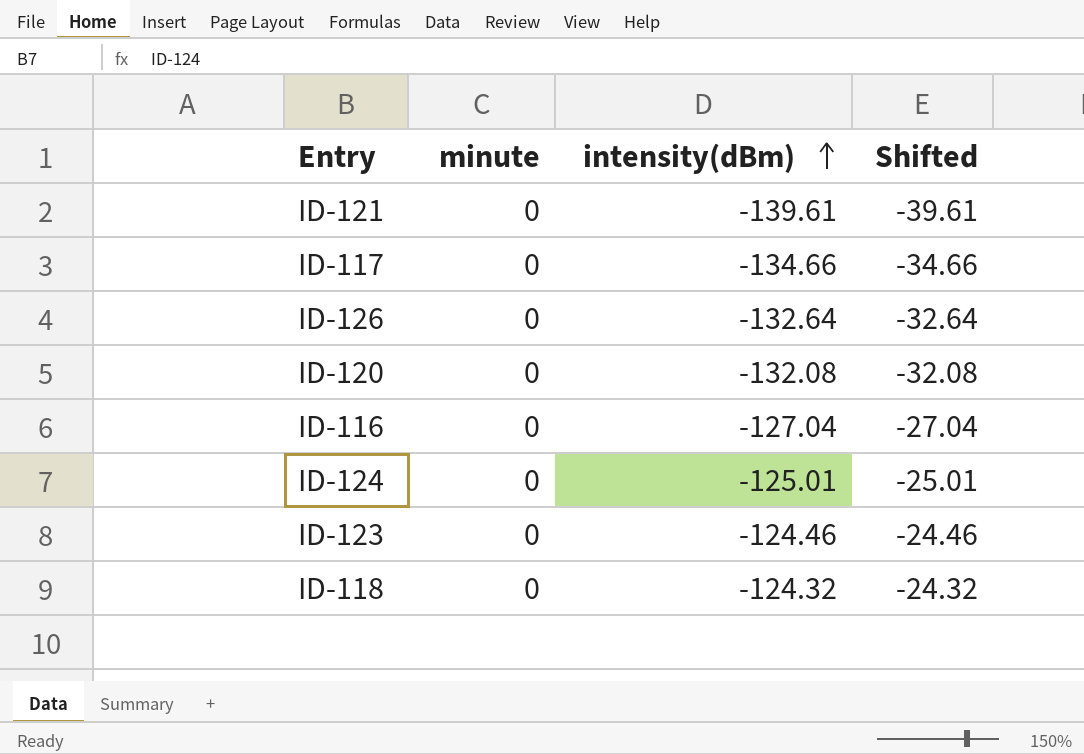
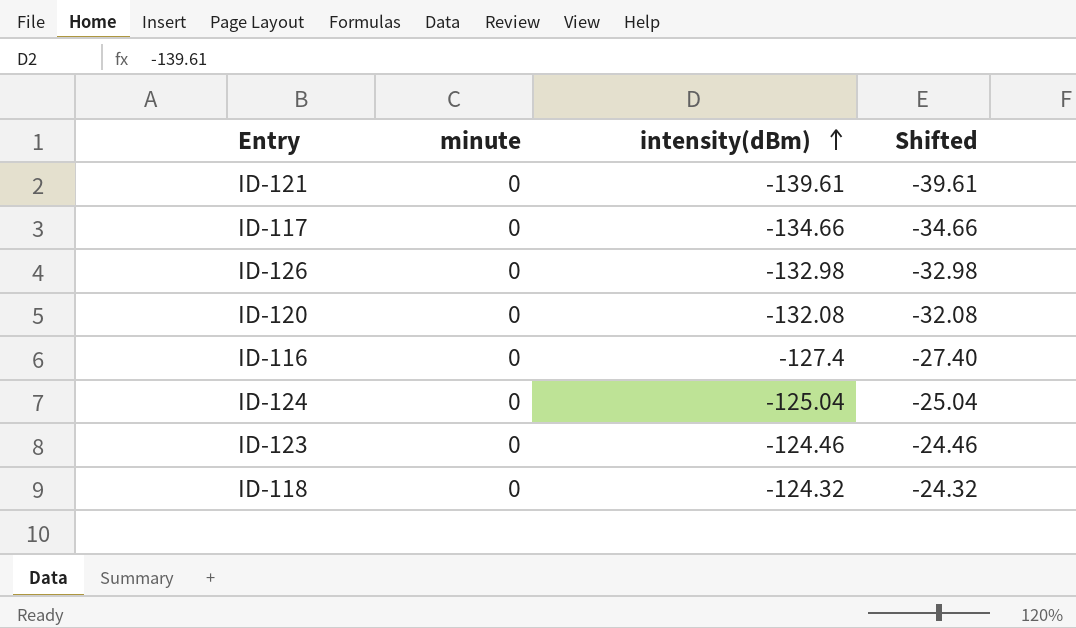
ID-126 | intensity(dBm): -132.64 -> -132.98
ID-126 | Shifted: -32.64 -> -32.98
ID-116 | intensity(dBm): -127.04 -> -127.4
ID-116 | Shifted: -27.04 -> -27.40
ID-124 | intensity(dBm): -125.01 -> -125.04
ID-124 | Shifted: -25.01 -> -25.04

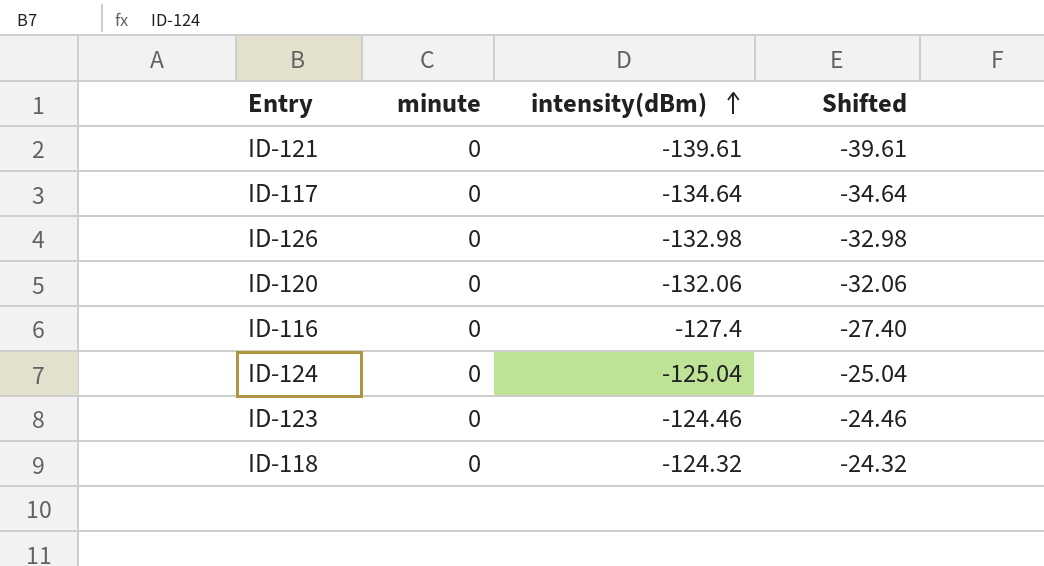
ID-117 | intensity(dBm): -134.66 -> -134.64
ID-117 | Shifted: -34.66 -> -34.64
ID-120 | intensity(dBm): -132.08 -> -132.06
ID-120 | Shifted: -32.08 -> -32.06

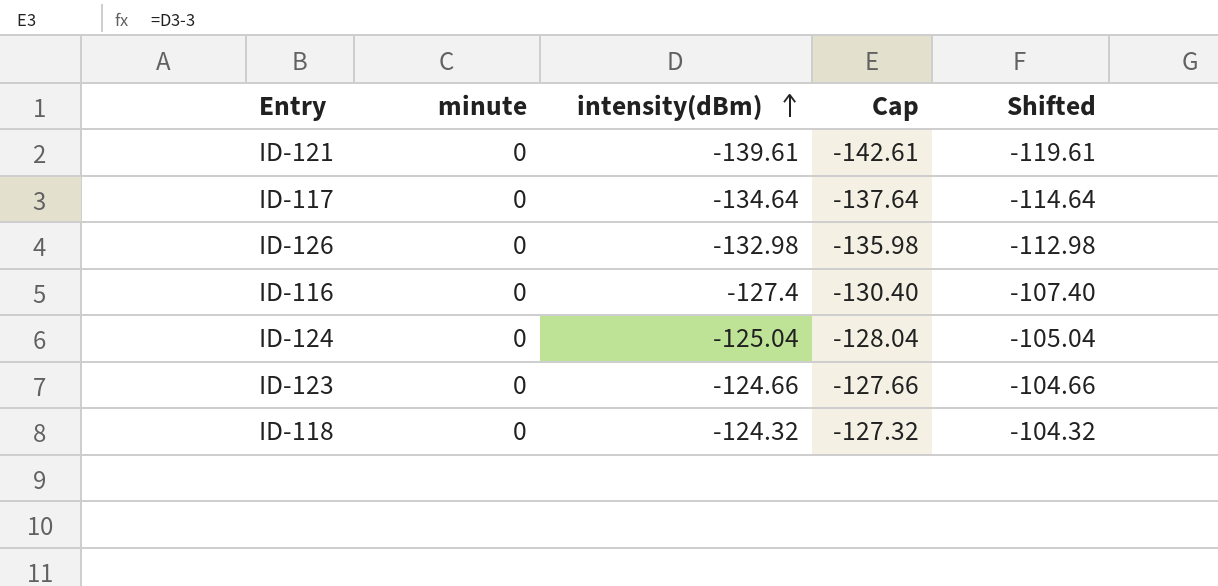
column Cap | formula: none -> [intensity(dBm)] - 3
column Shifted | formula: [intensity(dBm)] + 100 -> [intensity(dBm)] + 20
row ID-120: 0 | -132.06 | -32.06 -> none
ID-123 | intensity(dBm): -124.46 -> -124.66

